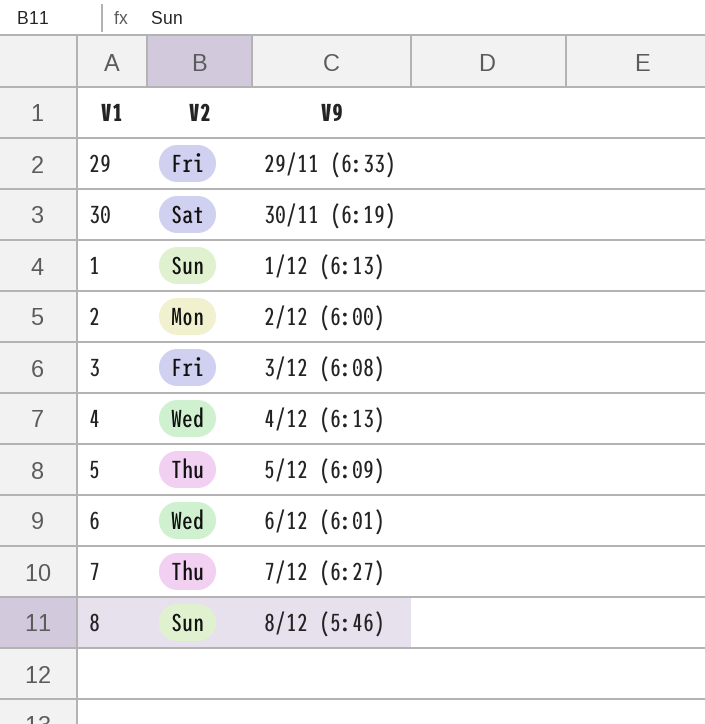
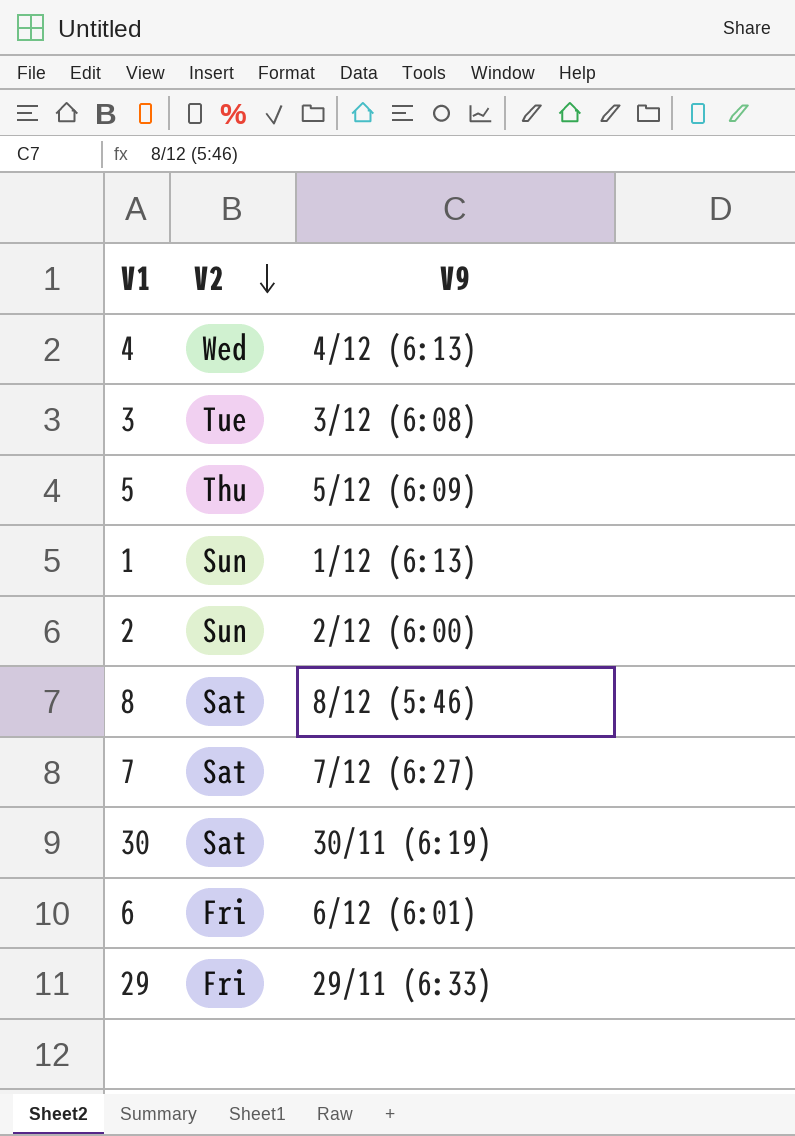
row order: none -> V2 descending
3 | V2: Fri -> Tue
2 | V2: Mon -> Sun
8 | V2: Sun -> Sat
7 | V2: Thu -> Sat
6 | V2: Wed -> Fri

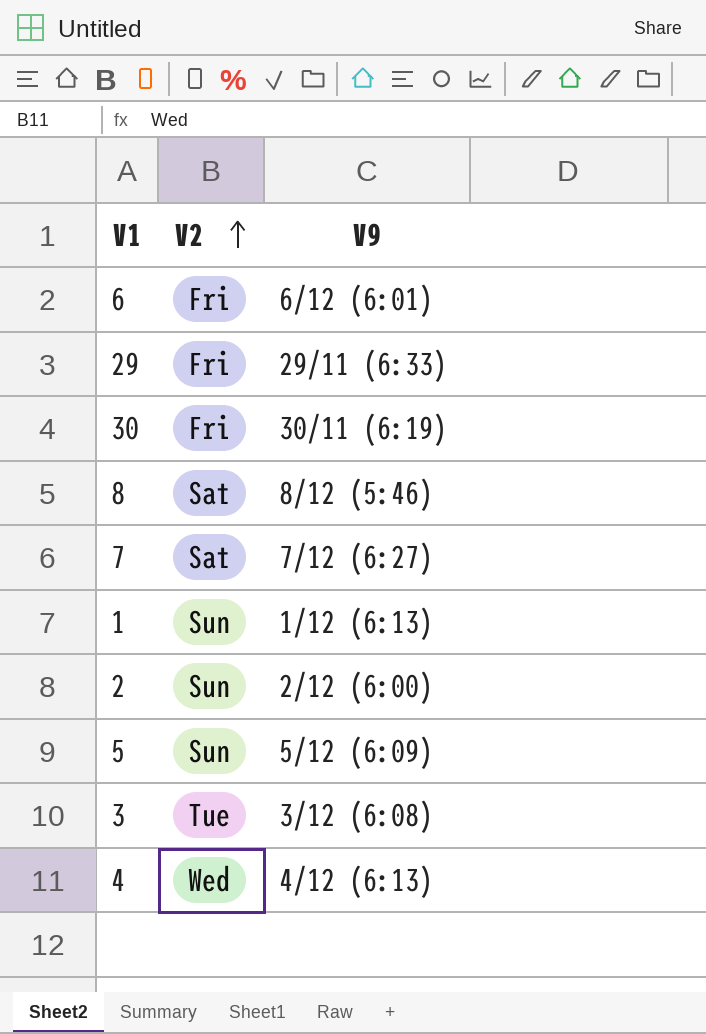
row order: V2 descending -> V2 ascending
30 | V2: Sat -> Fri
5 | V2: Thu -> Sun

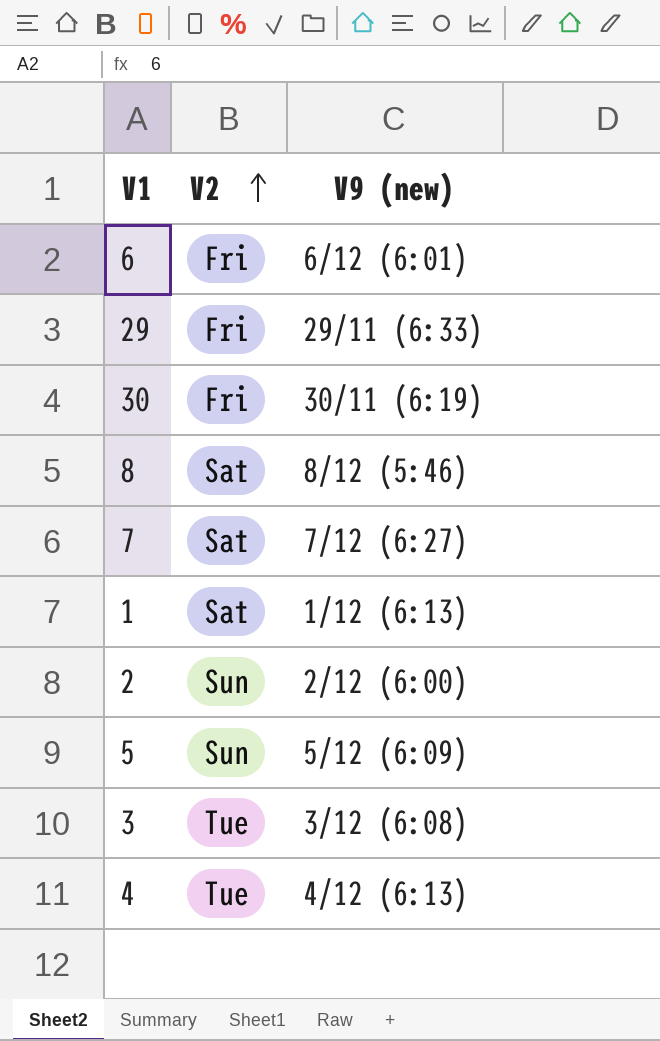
column name: V9 -> V9 (new)
1 | V2: Sun -> Sat
4 | V2: Wed -> Tue

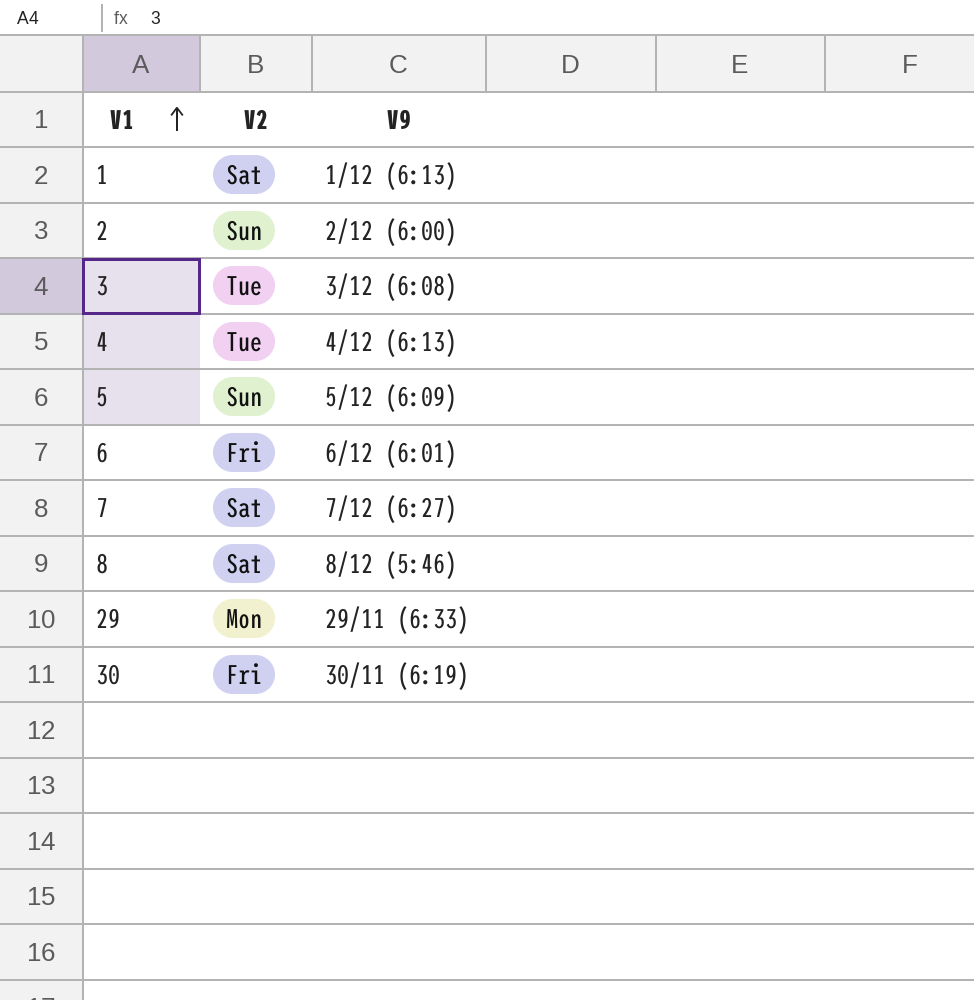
row order: V2 ascending -> V1 ascending
column name: V9 (new) -> V9
29 | V2: Fri -> Mon

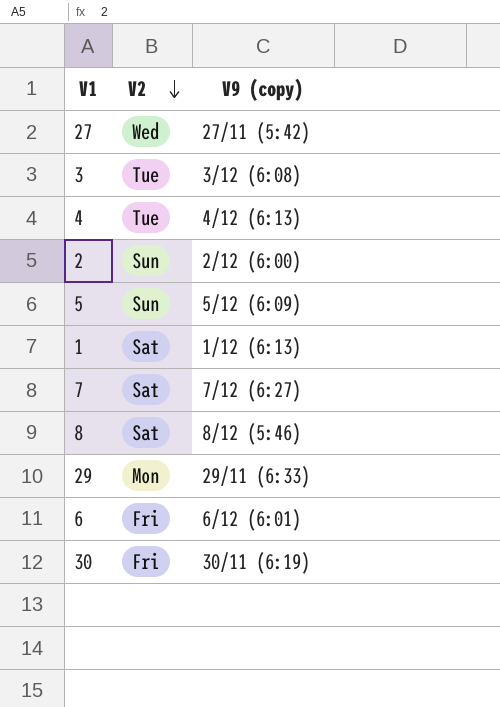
row order: V1 ascending -> V2 descending
column name: V9 -> V9 (copy)
row 27: none -> Wed | 27/11 (5:42)

